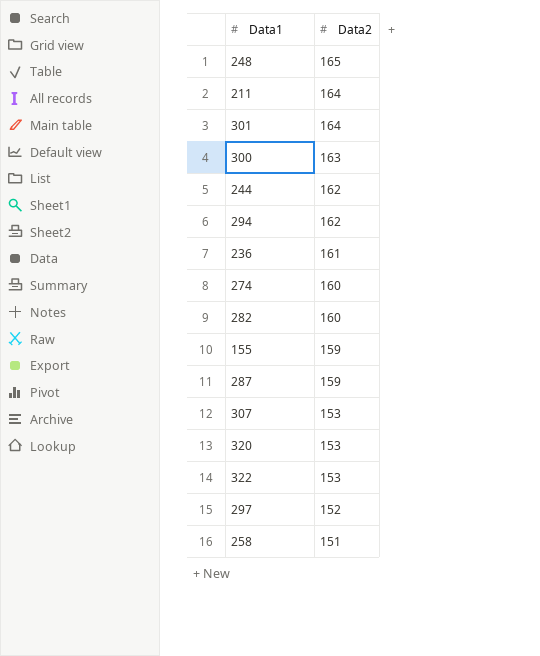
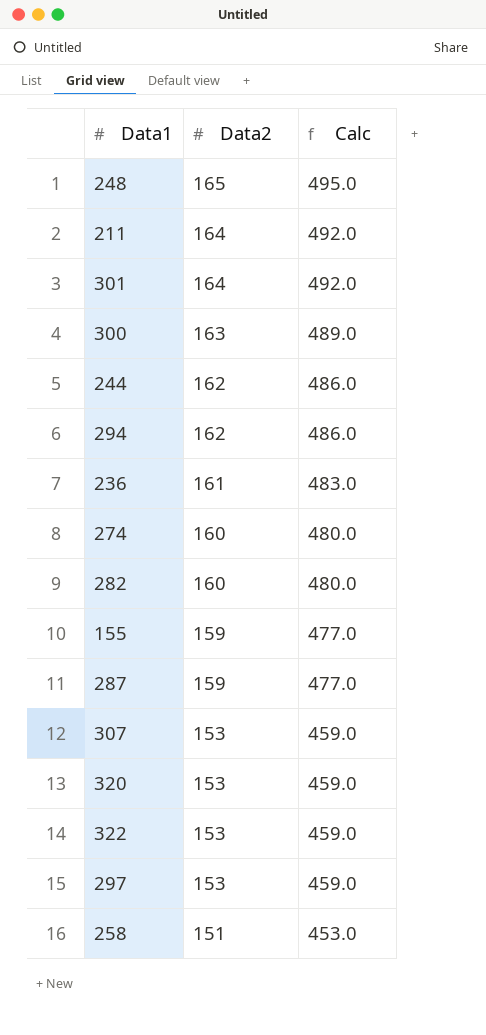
column Calc | formula: none -> [Data2] * 3
297 | Data2: 152 -> 153

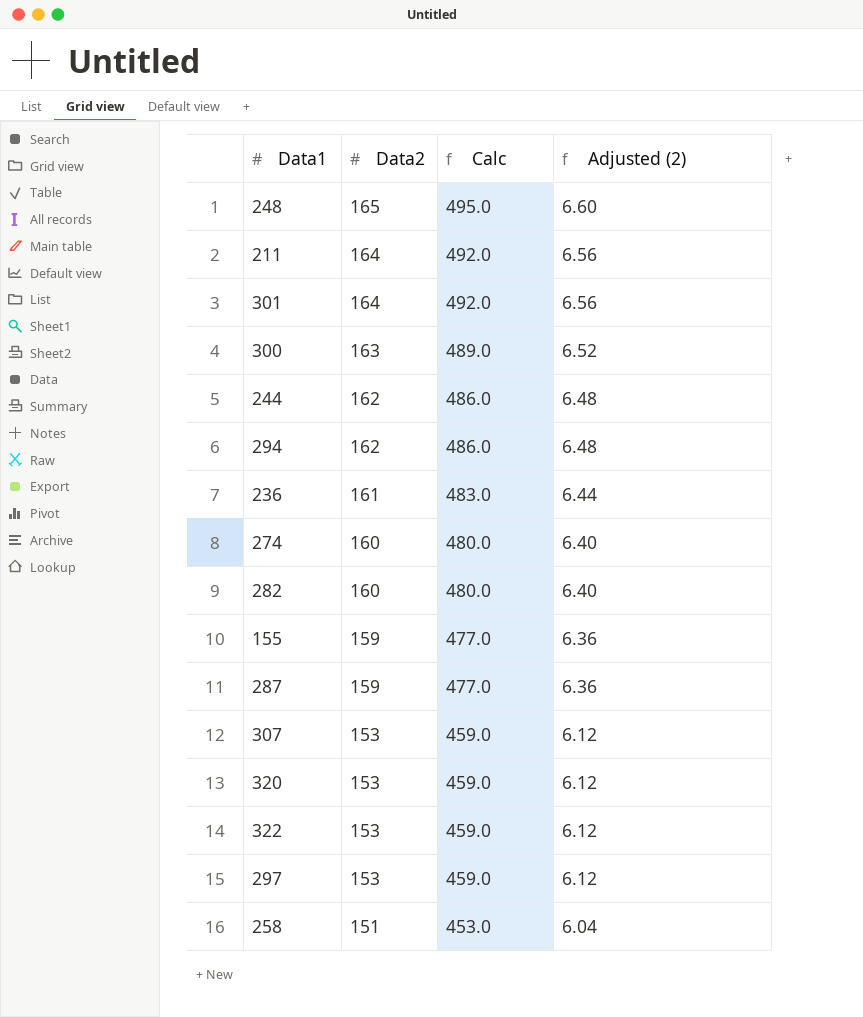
column Adjusted (2) | formula: none -> [Data2] * 0.04

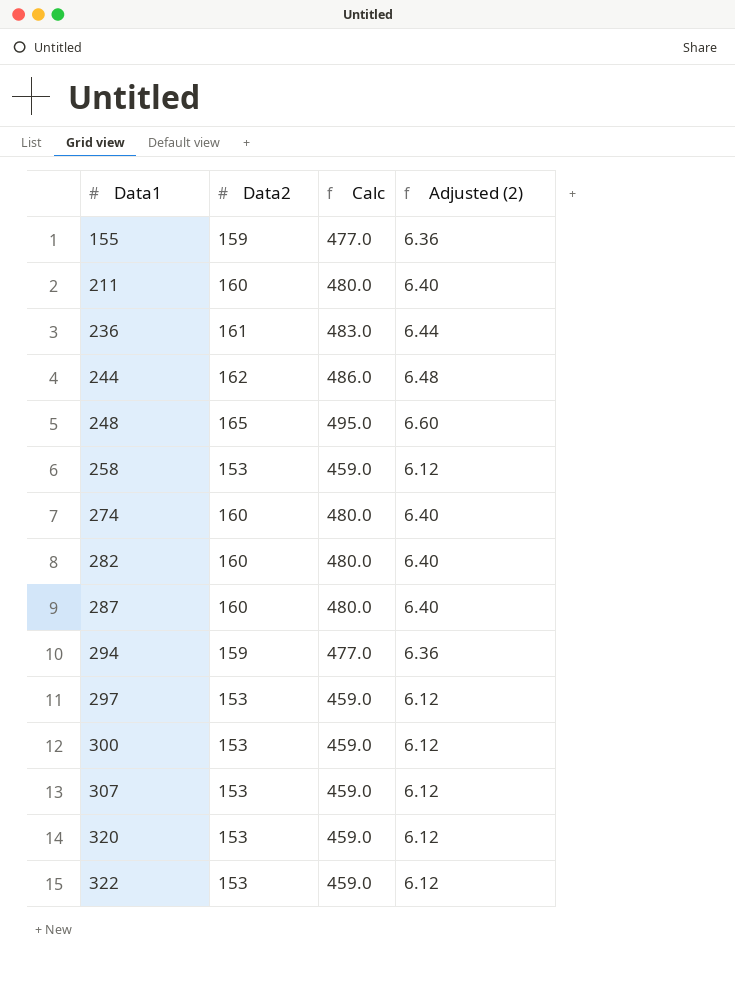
row order: Data2 descending -> Data1 ascending
row 301: 164 | 492.0 | 6.56 -> none
211 | Data2: 164 -> 160
211 | Calc: 492.0 -> 480.0
211 | Adjusted (2): 6.56 -> 6.40
258 | Data2: 151 -> 153
258 | Calc: 453.0 -> 459.0
258 | Adjusted (2): 6.04 -> 6.12
287 | Data2: 159 -> 160
287 | Calc: 477.0 -> 480.0
287 | Adjusted (2): 6.36 -> 6.40
294 | Data2: 162 -> 159
294 | Calc: 486.0 -> 477.0
294 | Adjusted (2): 6.48 -> 6.36
300 | Data2: 163 -> 153
300 | Calc: 489.0 -> 459.0
300 | Adjusted (2): 6.52 -> 6.12

